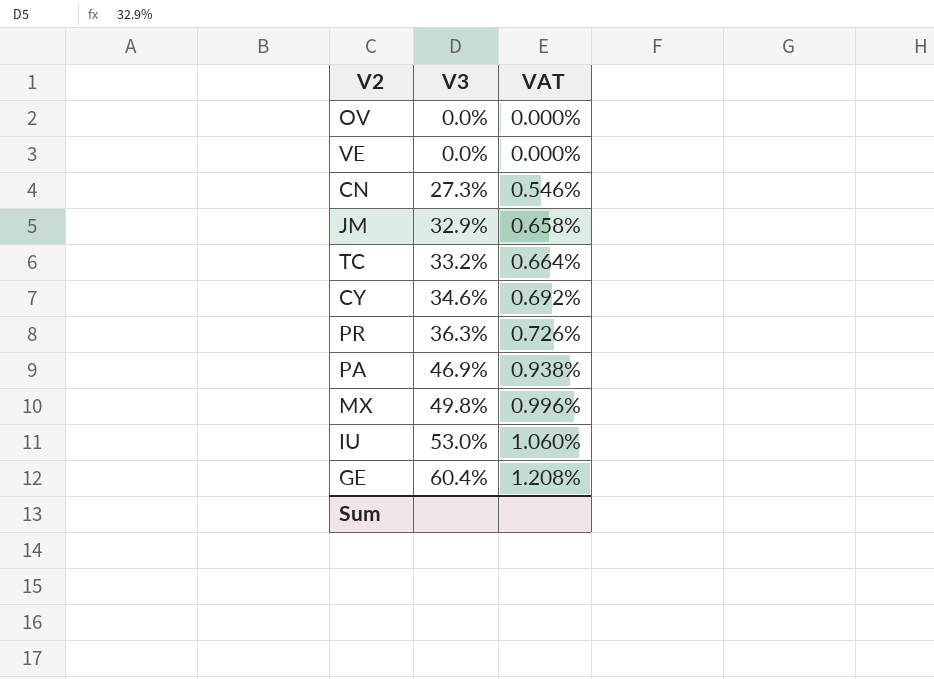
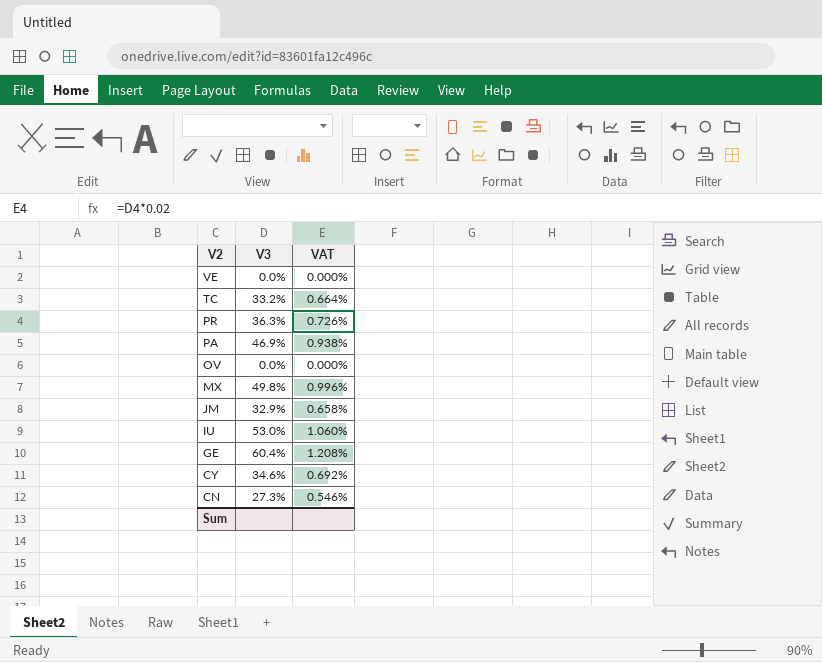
row order: V3 ascending -> V2 descending

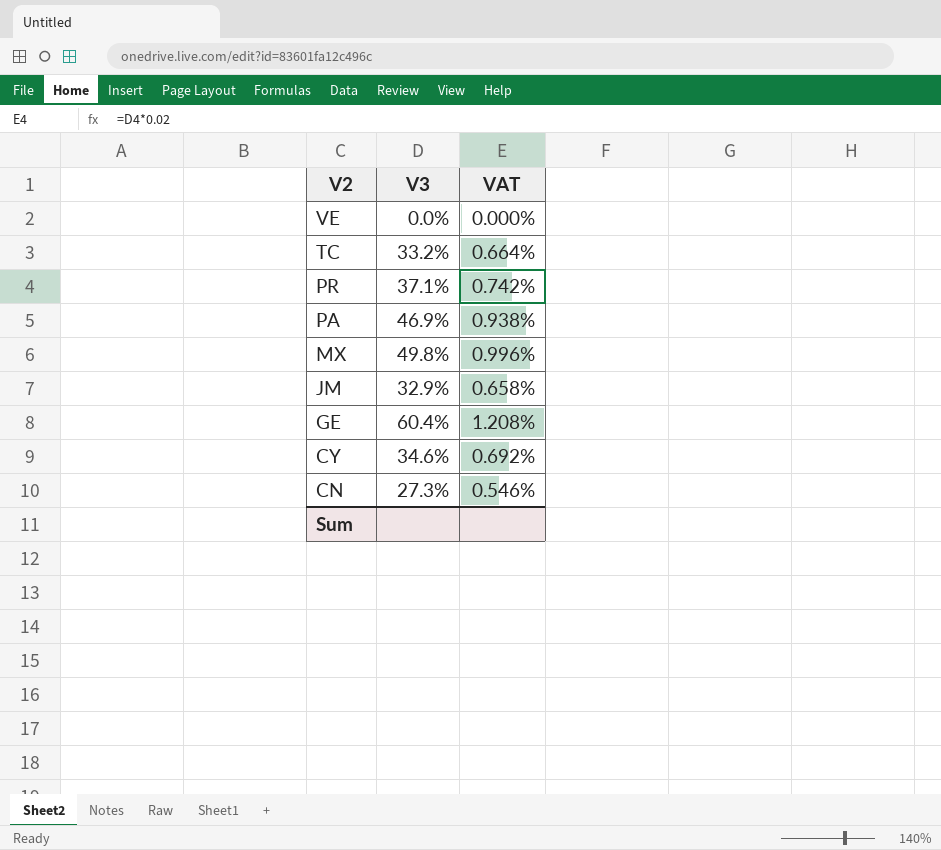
row OV: 0.0% | 0.000% -> none
row IU: 53.0% | 1.060% -> none
PR | V3: 36.3% -> 37.1%
PR | VAT: 0.726% -> 0.742%

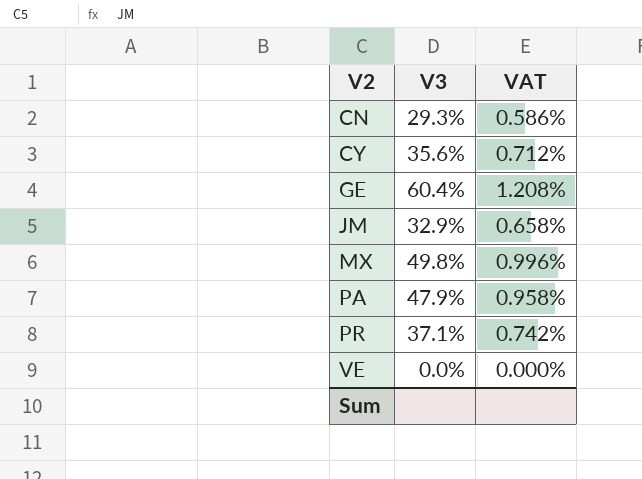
row order: V2 descending -> V2 ascending
row TC: 33.2% | 0.664% -> none
CN | V3: 27.3% -> 29.3%
CN | VAT: 0.546% -> 0.586%
CY | V3: 34.6% -> 35.6%
CY | VAT: 0.692% -> 0.712%
PA | V3: 46.9% -> 47.9%
PA | VAT: 0.938% -> 0.958%

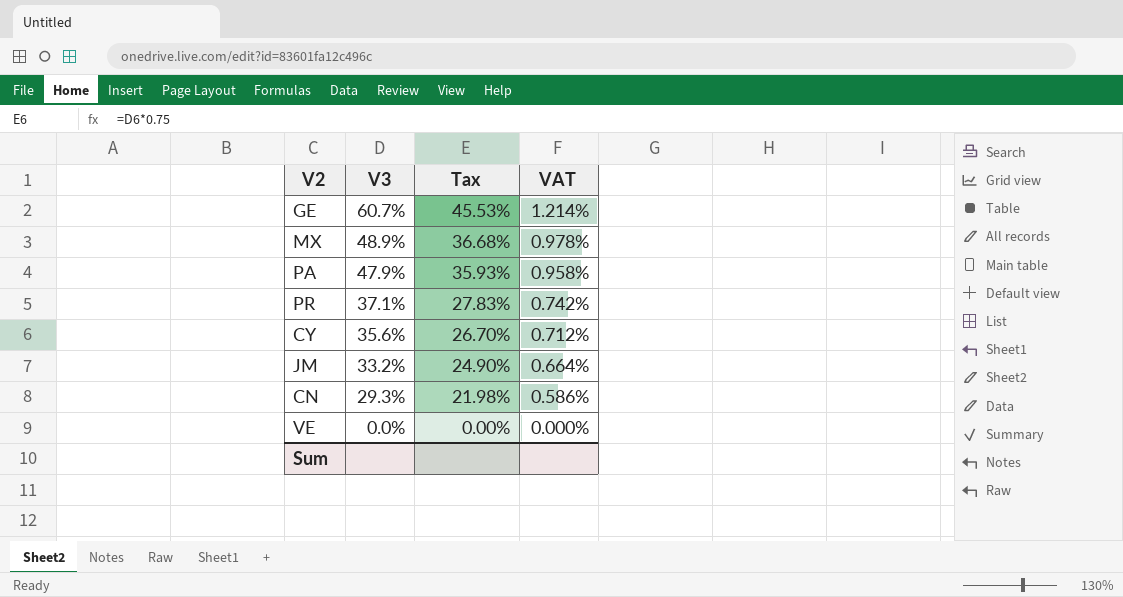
row order: V2 ascending -> V3 descending
column Tax | formula: none -> [V3] * 0.75
GE | V3: 60.4% -> 60.7%
GE | VAT: 1.208% -> 1.214%
MX | V3: 49.8% -> 48.9%
MX | VAT: 0.996% -> 0.978%
JM | V3: 32.9% -> 33.2%
JM | VAT: 0.658% -> 0.664%

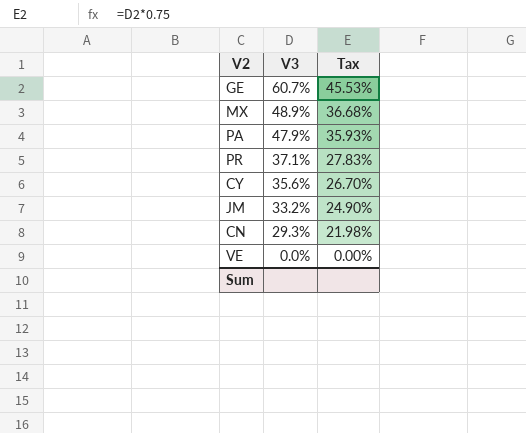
column VAT | formula: [V3] * 0.02 -> none

